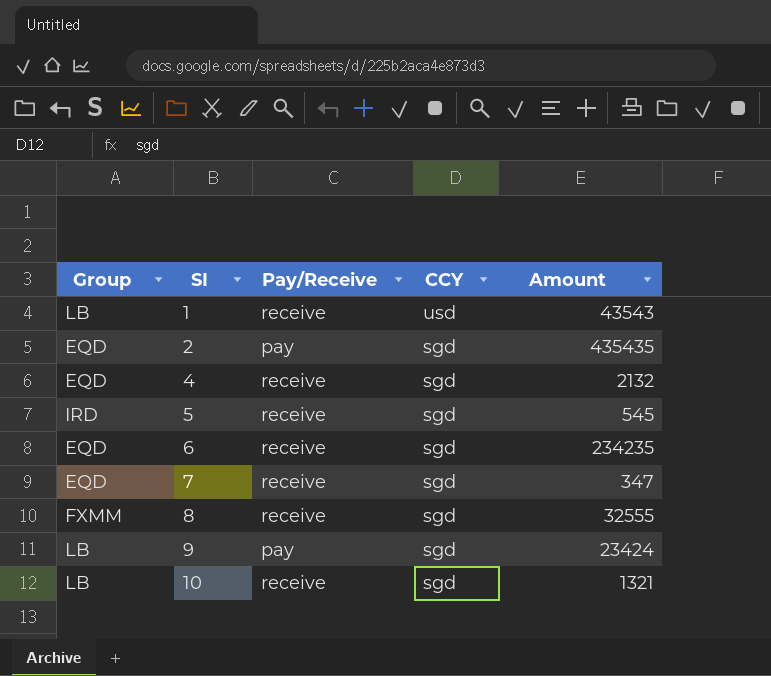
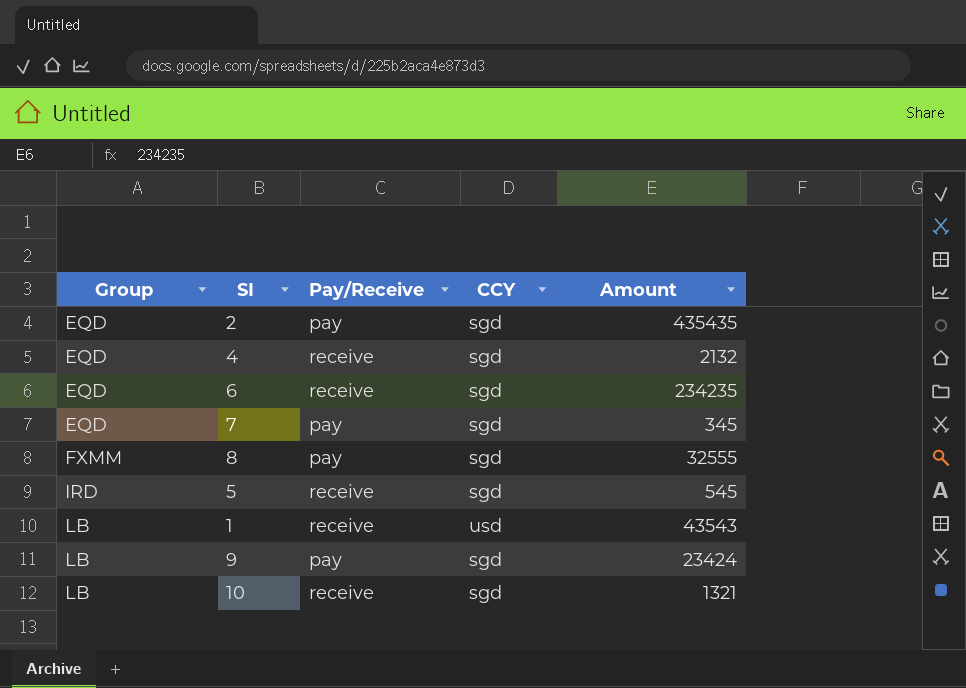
row order: SI ascending -> Group ascending
7 | Pay/Receive: receive -> pay
7 | Amount: 347 -> 345
8 | Pay/Receive: receive -> pay

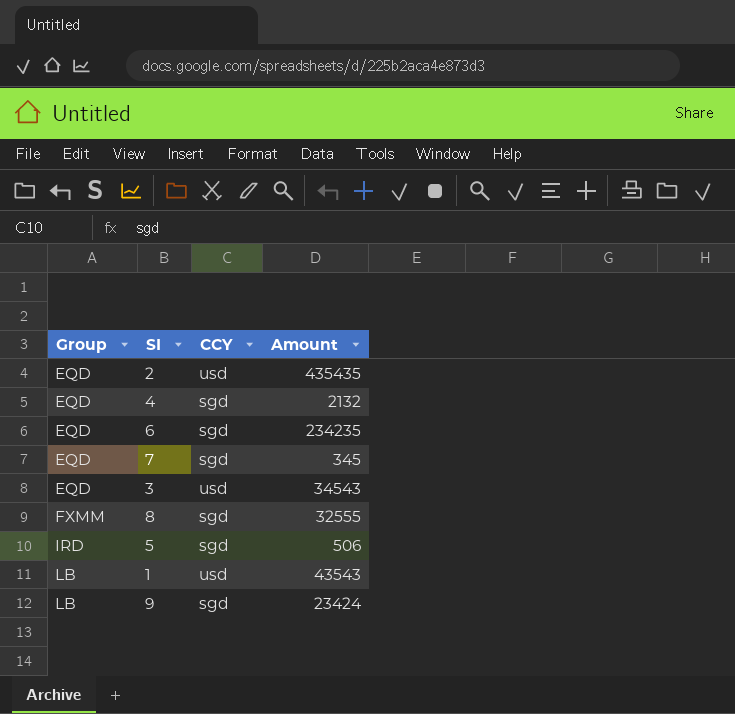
column Pay/Receive | position: 3 -> none
row 10: LB | receive | sgd | 1321 -> none
2 | CCY: sgd -> usd
row 3: none -> EQD | usd | 34543
5 | Amount: 545 -> 506

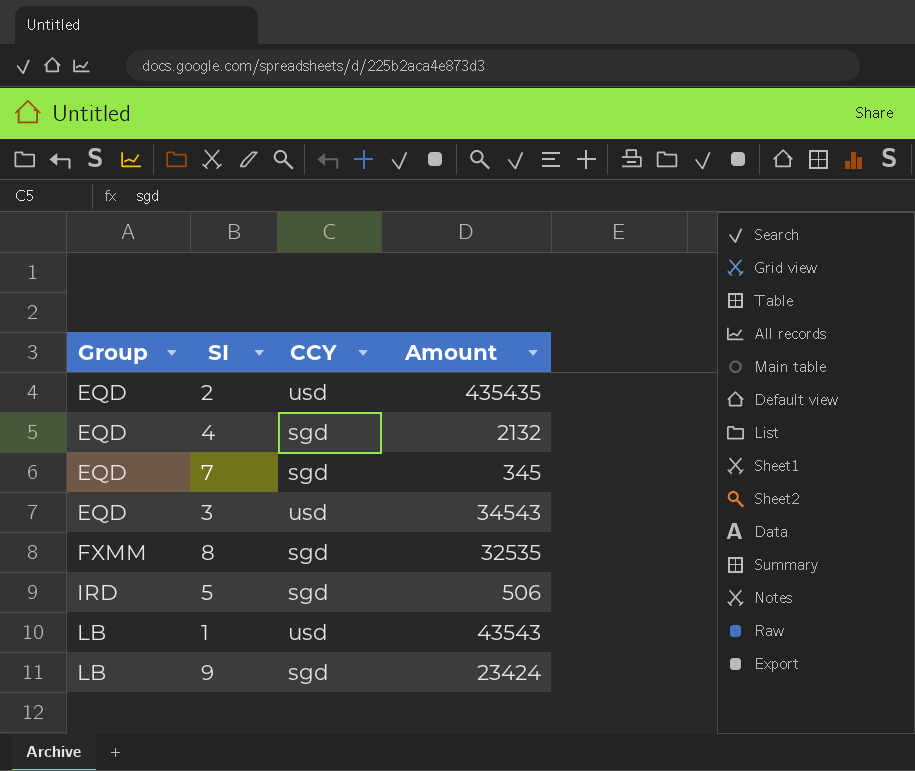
row 6: EQD | sgd | 234235 -> none
8 | Amount: 32555 -> 32535

